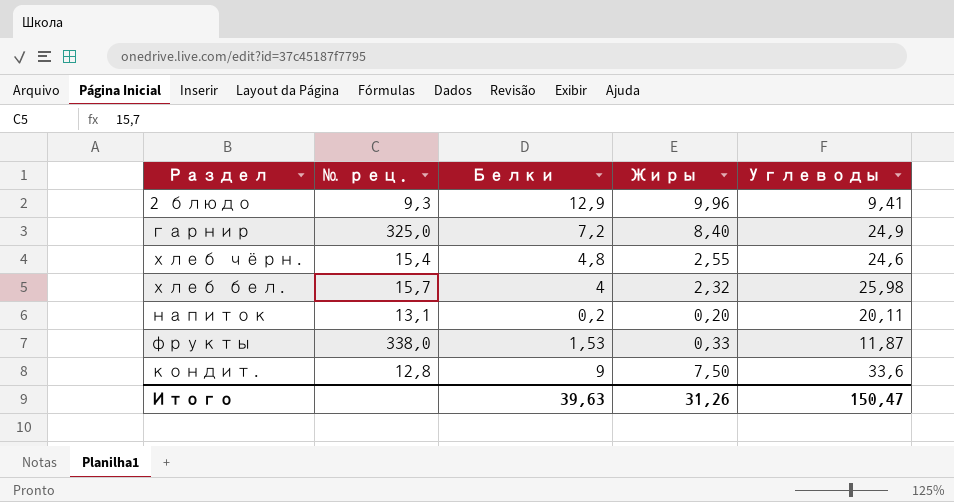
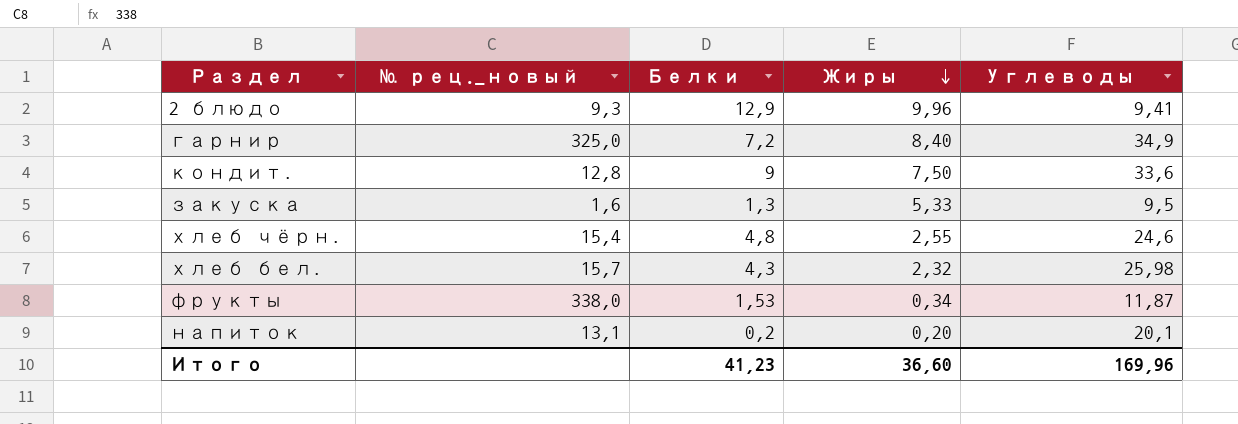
row order: none -> Жиры descending
column name: № рец. -> № рец._новый
гарнир | Углеводы: 24,9 -> 34,9
row закуска: none -> 1,6 | 1,3 | 5,33 | 9,5
хлеб бел. | Белки: 4 -> 4,3
фрукты | Жиры: 0,33 -> 0,34
напиток | Углеводы: 20,11 -> 20,1
Итого | Белки: 39,63 -> 41,23
Итого | Жиры: 31,26 -> 36,60
Итого | Углеводы: 150,47 -> 169,96

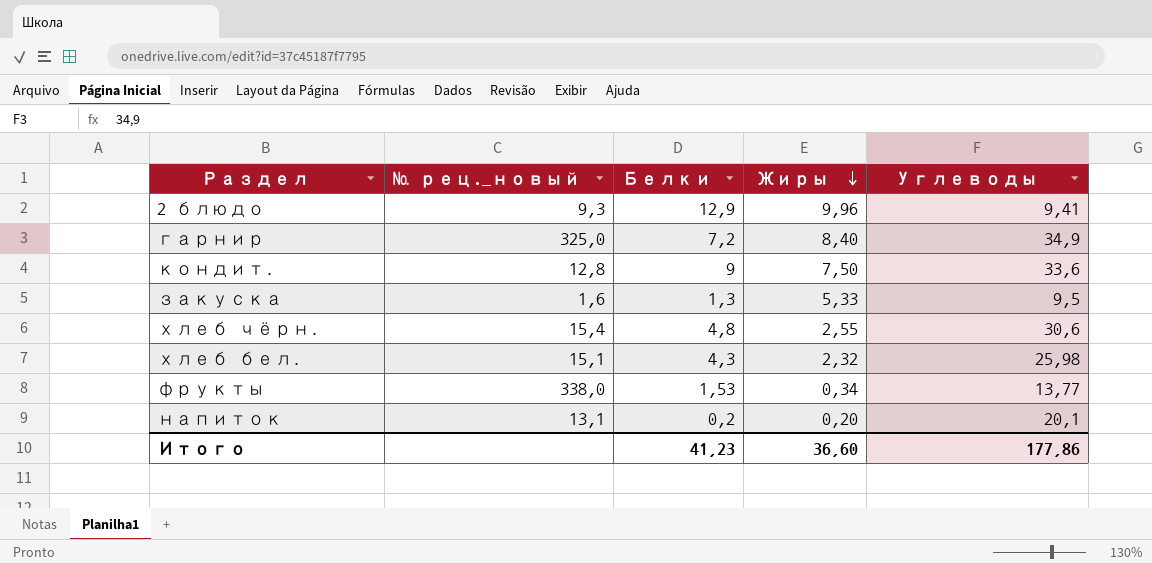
хлеб чёрн. | Углеводы: 24,6 -> 30,6
хлеб бел. | № рец._новый: 15,7 -> 15,1
фрукты | Углеводы: 11,87 -> 13,77
Итого | Углеводы: 169,96 -> 177,86

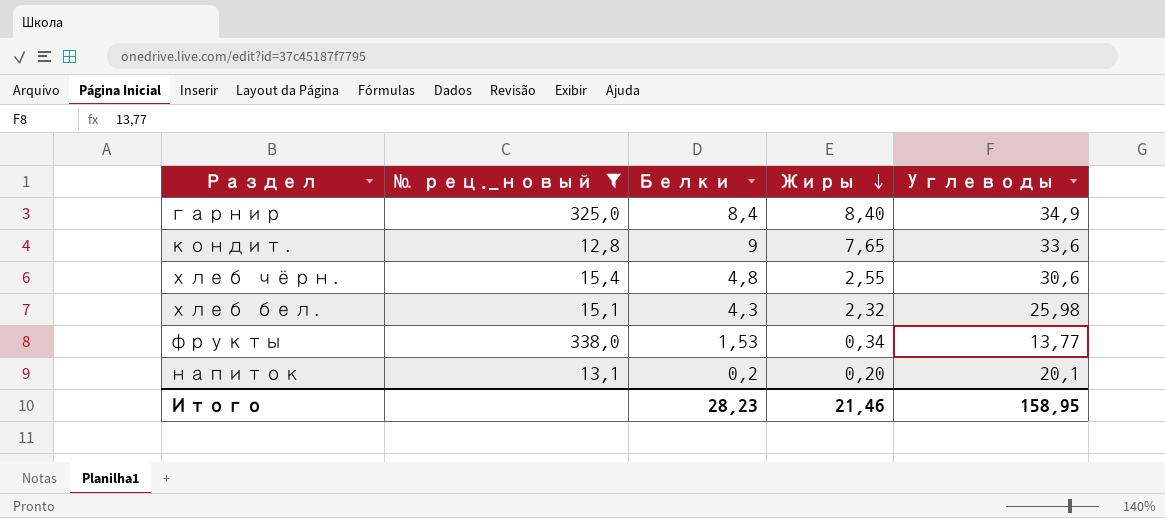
filter: none -> № рец._новый >= 12,8
гарнир | Белки: 7,2 -> 8,4
кондит. | Жиры: 7,50 -> 7,65
Итого | Белки: 41,23 -> 28,23
Итого | Жиры: 36,60 -> 21,46
Итого | Углеводы: 177,86 -> 158,95

